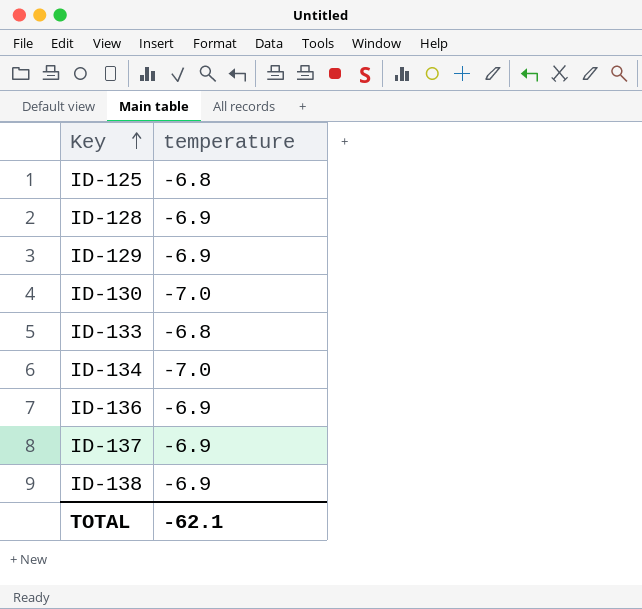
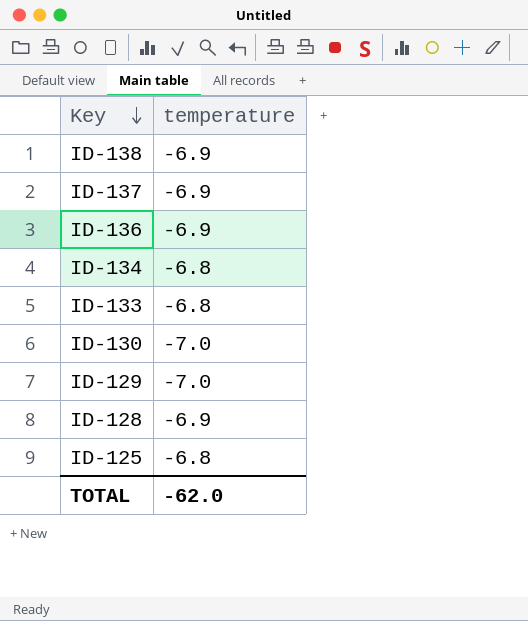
row order: Key ascending -> Key descending
ID-134 | temperature: -7.0 -> -6.8
ID-129 | temperature: -6.9 -> -7.0
TOTAL | temperature: -62.1 -> -62.0

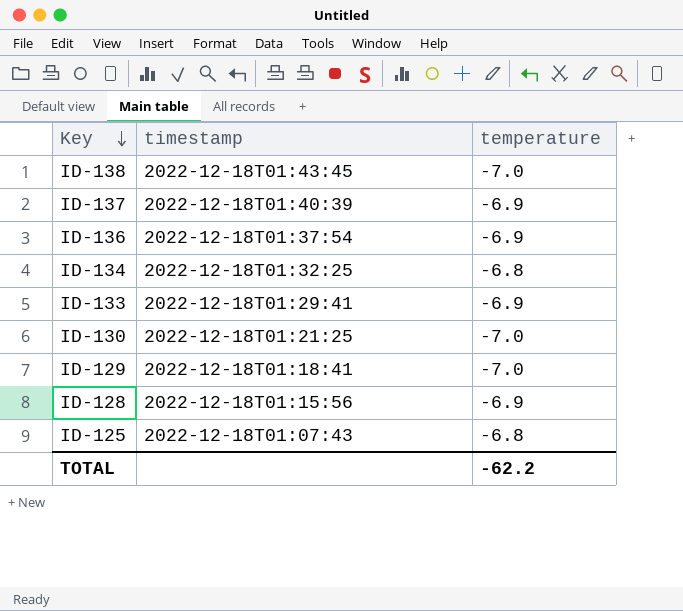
column timestamp | position: none -> 2
ID-138 | temperature: -6.9 -> -7.0
ID-133 | temperature: -6.8 -> -6.9
TOTAL | temperature: -62.0 -> -62.2

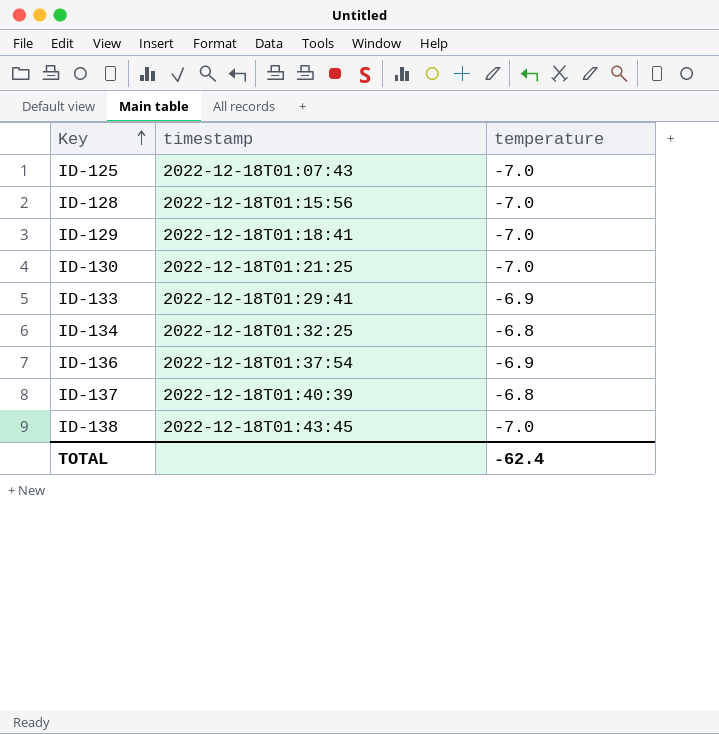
row order: Key descending -> Key ascending
ID-125 | temperature: -6.8 -> -7.0
ID-128 | temperature: -6.9 -> -7.0
ID-137 | temperature: -6.9 -> -6.8
TOTAL | temperature: -62.2 -> -62.4

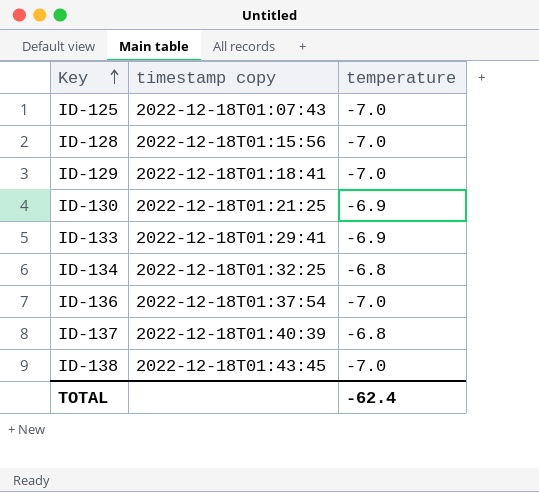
column name: timestamp -> timestamp copy
ID-130 | temperature: -7.0 -> -6.9
ID-136 | temperature: -6.9 -> -7.0

